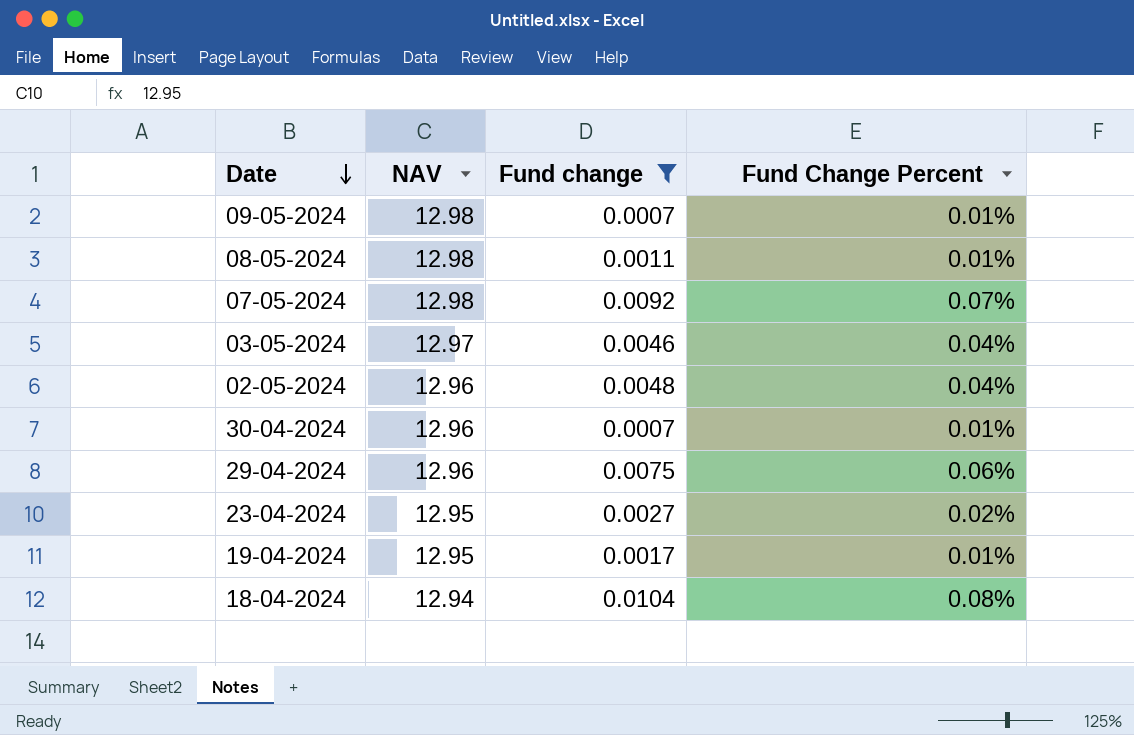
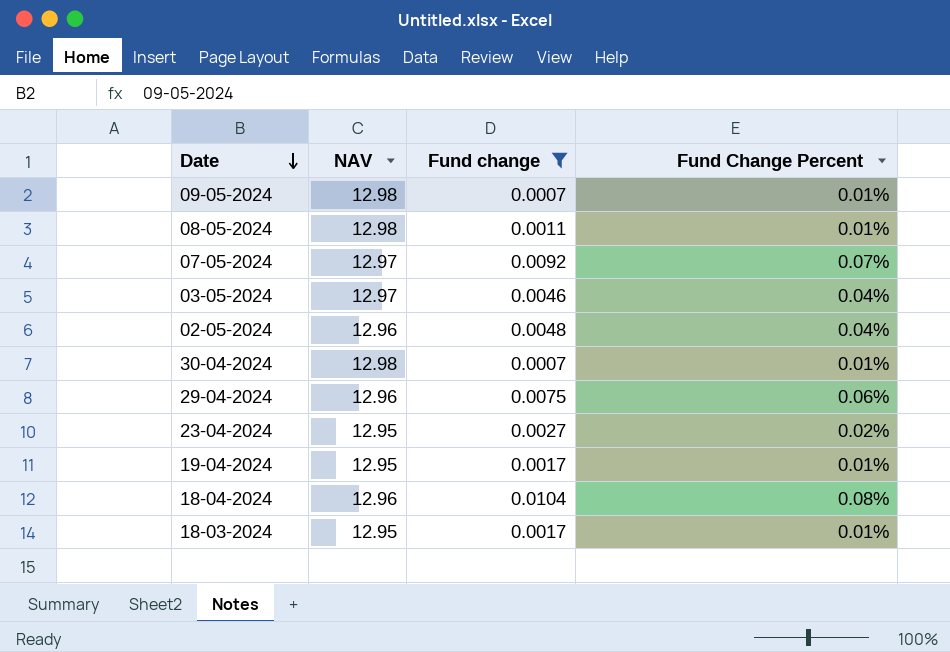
07-05-2024 | NAV: 12.98 -> 12.97
30-04-2024 | NAV: 12.96 -> 12.98
18-04-2024 | NAV: 12.94 -> 12.96
row 18-03-2024: none -> 12.95 | 0.0017 | 0.01%

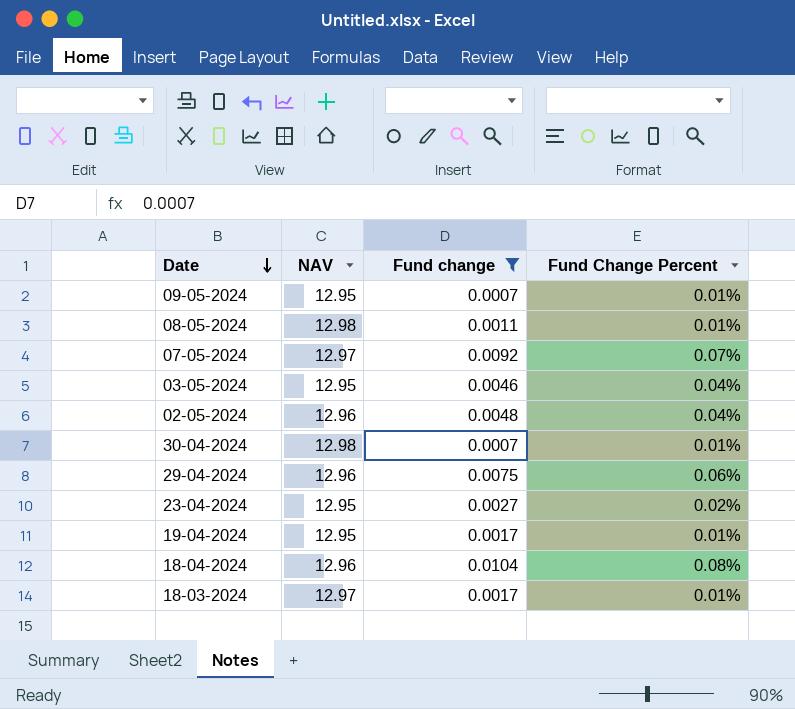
09-05-2024 | NAV: 12.98 -> 12.95
03-05-2024 | NAV: 12.97 -> 12.95
18-03-2024 | NAV: 12.95 -> 12.97

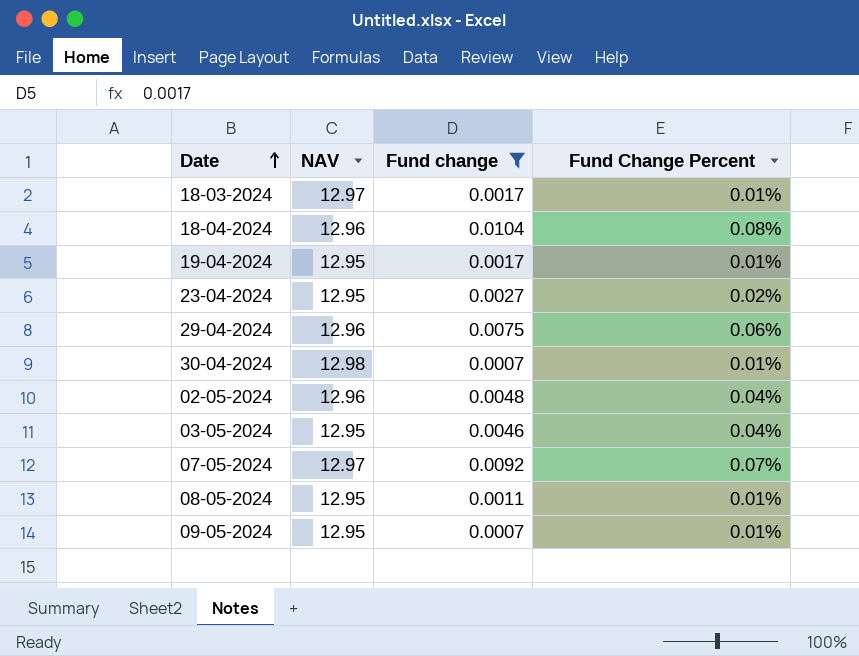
row order: Date descending -> Date ascending
08-05-2024 | NAV: 12.98 -> 12.95

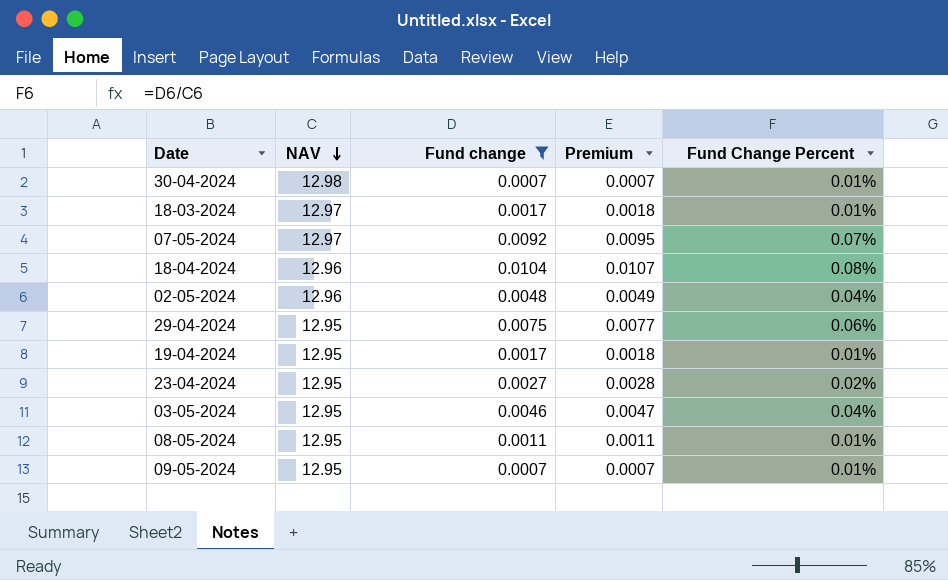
row order: Date ascending -> NAV descending
column Premium | formula: none -> [Fund change] * 1.03
29-04-2024 | NAV: 12.96 -> 12.95

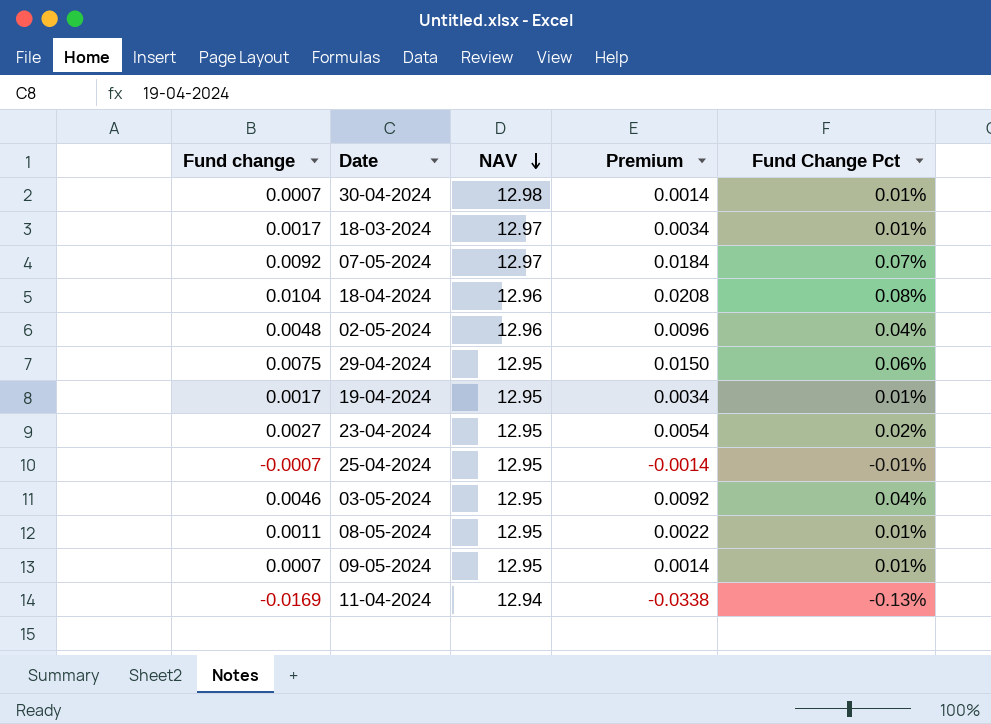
filter: Fund change >= 0.0007 -> none
column Fund change | position: 3 -> 1
column Premium | formula: [Fund change] * 1.03 -> [Fund change] * 2
column name: Fund Change Percent -> Fund Change Pct

